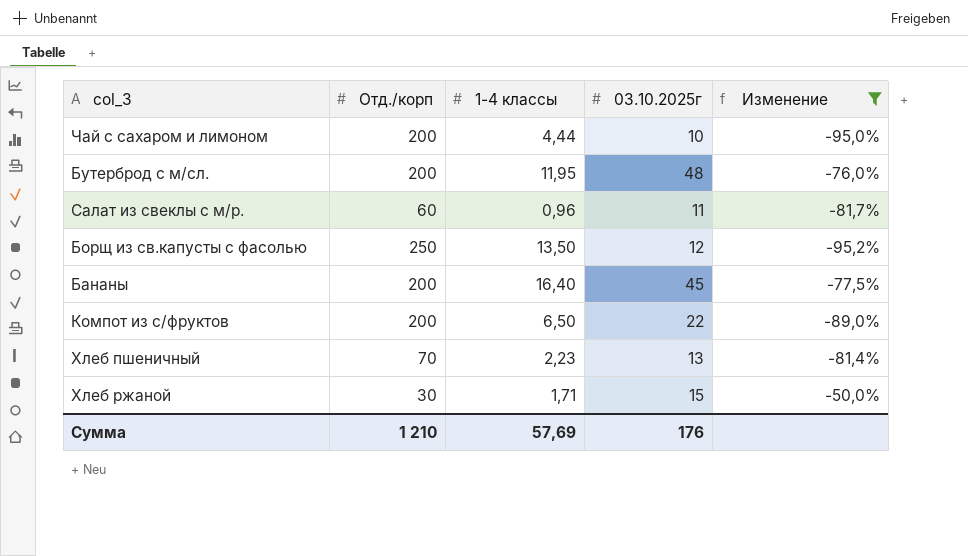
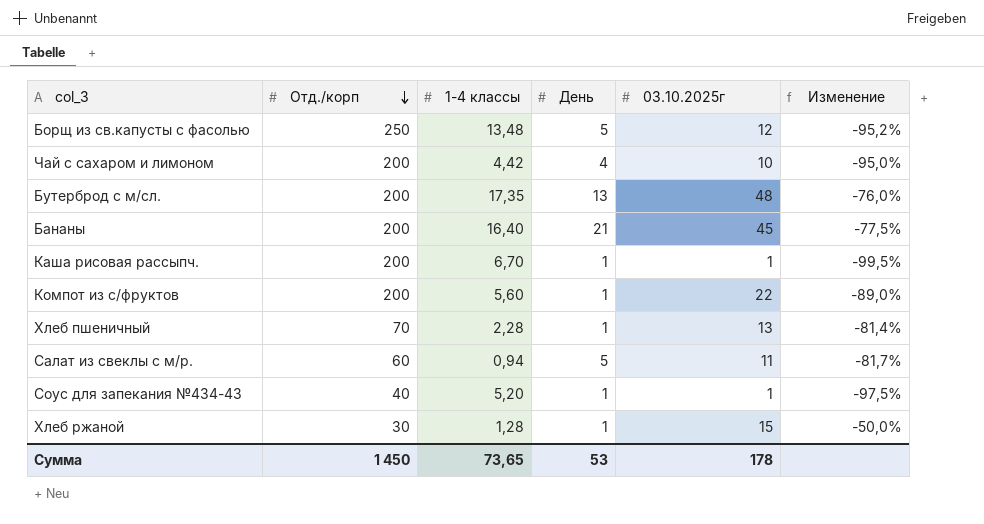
filter: Изменение >= -95,2% -> none
row order: none -> Отд./корп descending
column День | position: none -> 4
Борщ из св.капусты с фасолью | 1-4 классы: 13,50 -> 13,48
Чай с сахаром и лимоном | 1-4 классы: 4,44 -> 4,42
Бутерброд с м/сл. | 1-4 классы: 11,95 -> 17,35
Компот из с/фруктов | 1-4 классы: 6,50 -> 5,60
Хлеб пшеничный | 1-4 классы: 2,23 -> 2,28
Салат из свеклы с м/р. | 1-4 классы: 0,96 -> 0,94
Хлеб ржаной | 1-4 классы: 1,71 -> 1,28
Сумма | Отд./корп: 1 210 -> 1 450
Сумма | 1-4 классы: 57,69 -> 73,65
Сумма | 03.10.2025г: 176 -> 178

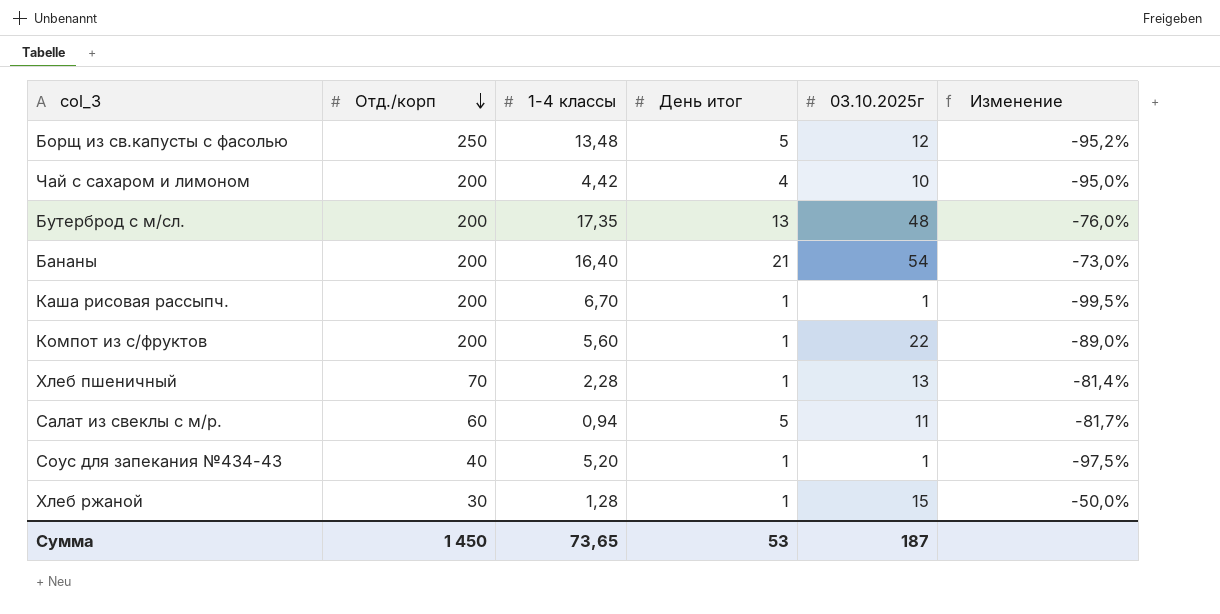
column name: День -> День итог
Бананы | 03.10.2025г: 45 -> 54
Бананы | Изменение: -77,5% -> -73,0%
Сумма | 03.10.2025г: 178 -> 187

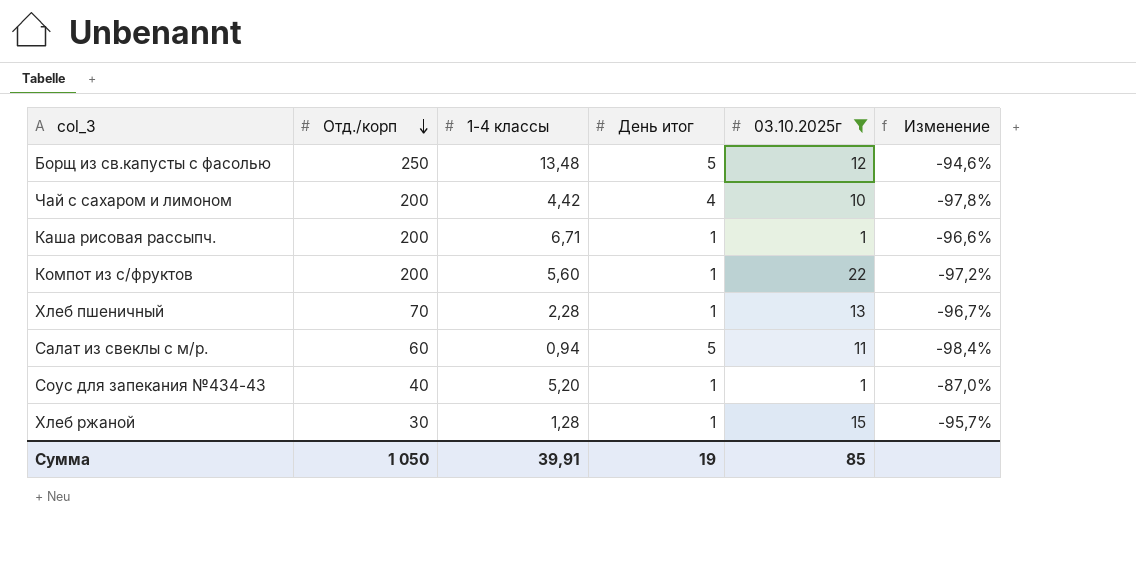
filter: none -> 03.10.2025г <= 22
column Изменение | formula: ([03.10.2025г] - [Отд./корп]) / [Отд./корп] -> ([1-4 классы] - [Отд./корп]) / [Отд./корп]
Каша рисовая рассыпч. | 1-4 классы: 6,70 -> 6,71
Сумма | Отд./корп: 1 450 -> 1 050
Сумма | 1-4 классы: 73,65 -> 39,91
Сумма | День итог: 53 -> 19
Сумма | 03.10.2025г: 187 -> 85

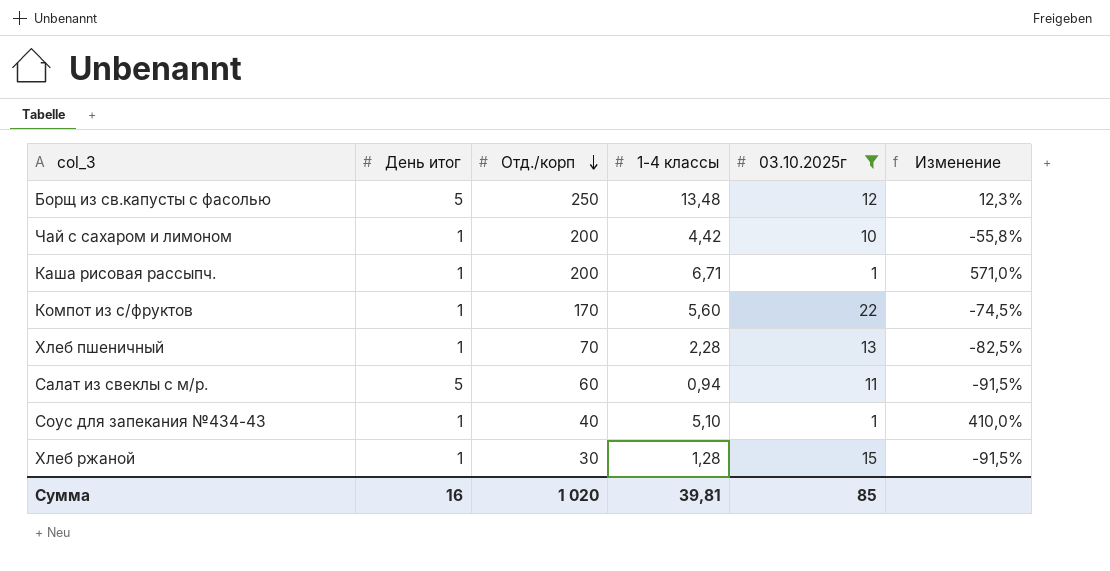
column День итог | position: 4 -> 2
column Изменение | formula: ([1-4 классы] - [Отд./корп]) / [Отд./корп] -> ([1-4 классы] - [03.10.2025г]) / [03.10.2025г]
Чай с сахаром и лимоном | День итог: 4 -> 1
Компот из с/фруктов | Отд./корп: 200 -> 170
Соус для запекания №434-43 | 1-4 классы: 5,20 -> 5,10
Сумма | День итог: 19 -> 16
Сумма | Отд./корп: 1 050 -> 1 020
Сумма | 1-4 классы: 39,91 -> 39,81

